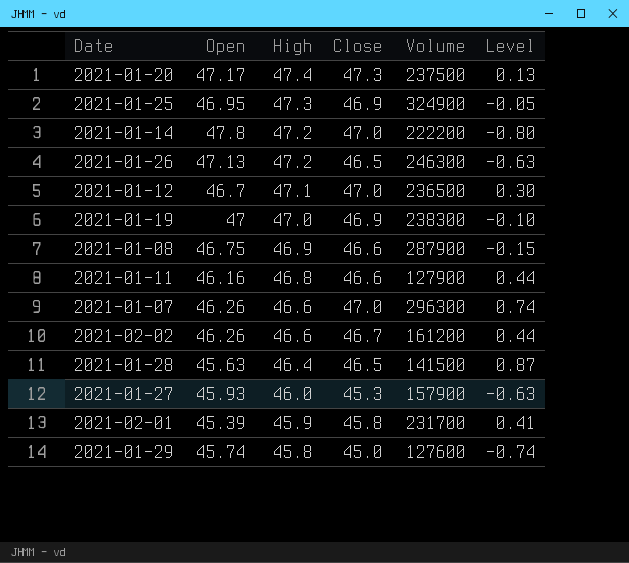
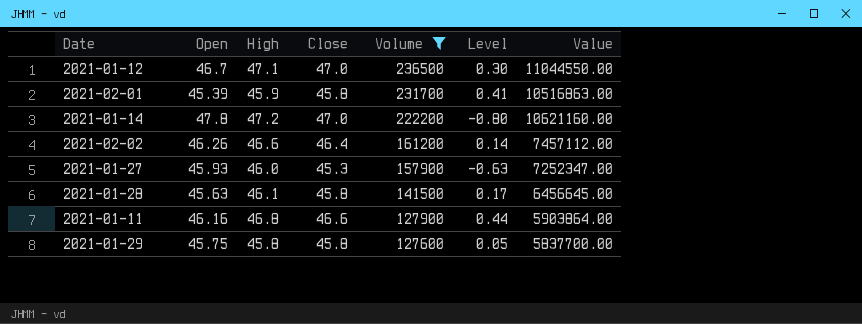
filter: none -> Volume <= 236500
row order: High descending -> Volume descending
column Value | formula: none -> [Open] * [Volume]
2021-02-02 | Close: 46.7 -> 46.4
2021-02-02 | Level: 0.44 -> 0.14
2021-01-28 | High: 46.4 -> 46.1
2021-01-28 | Close: 46.5 -> 45.8
2021-01-28 | Level: 0.87 -> 0.17
2021-01-29 | Open: 45.74 -> 45.75
2021-01-29 | Close: 45.0 -> 45.8
2021-01-29 | Level: -0.74 -> 0.05

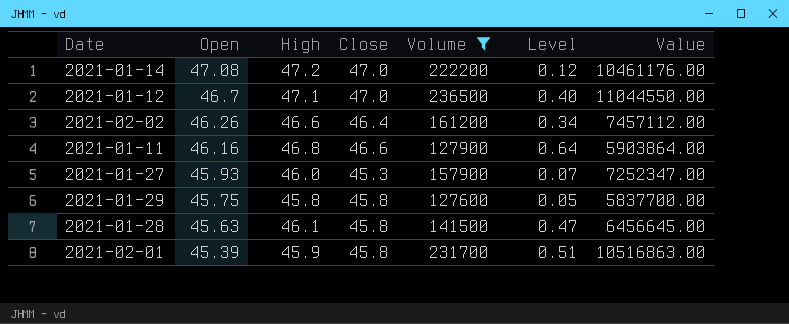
row order: Volume descending -> Open descending
column Level | formula: [Close] - [Open] -> [High] - [Open]
2021-01-14 | Open: 47.8 -> 47.08
2021-01-14 | Value: 10621160.00 -> 10461176.00

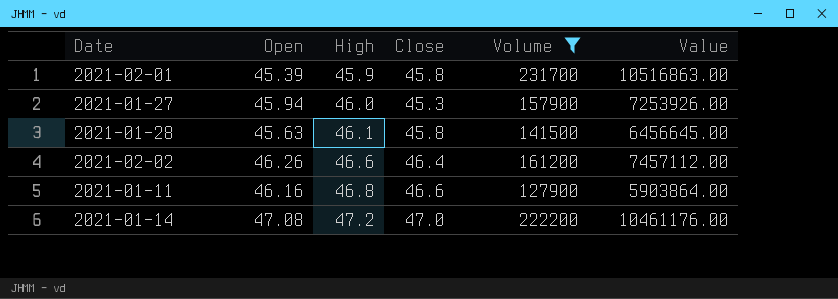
row order: Open descending -> High ascending
column Level | formula: [High] - [Open] -> none
row 2021-01-12: 46.7 | 47.1 | 47.0 | 236500 | 0.40 | 11044550.00 -> none
row 2021-01-29: 45.75 | 45.8 | 45.8 | 127600 | 0.05 | 5837700.00 -> none
2021-01-27 | Open: 45.93 -> 45.94
2021-01-27 | Value: 7252347.00 -> 7253926.00

